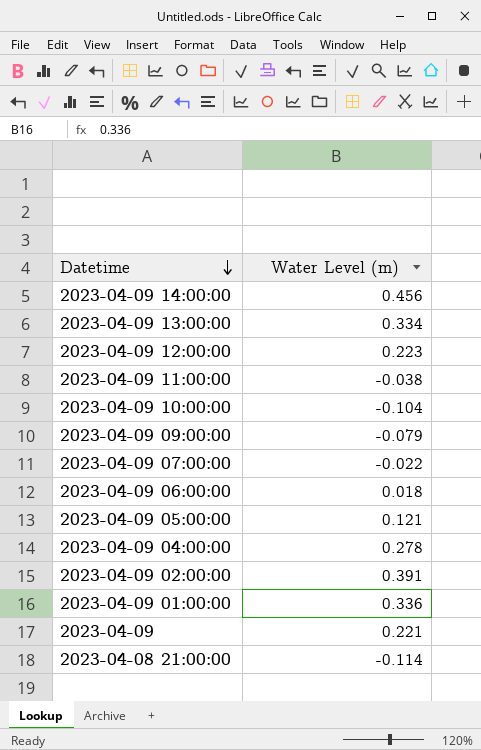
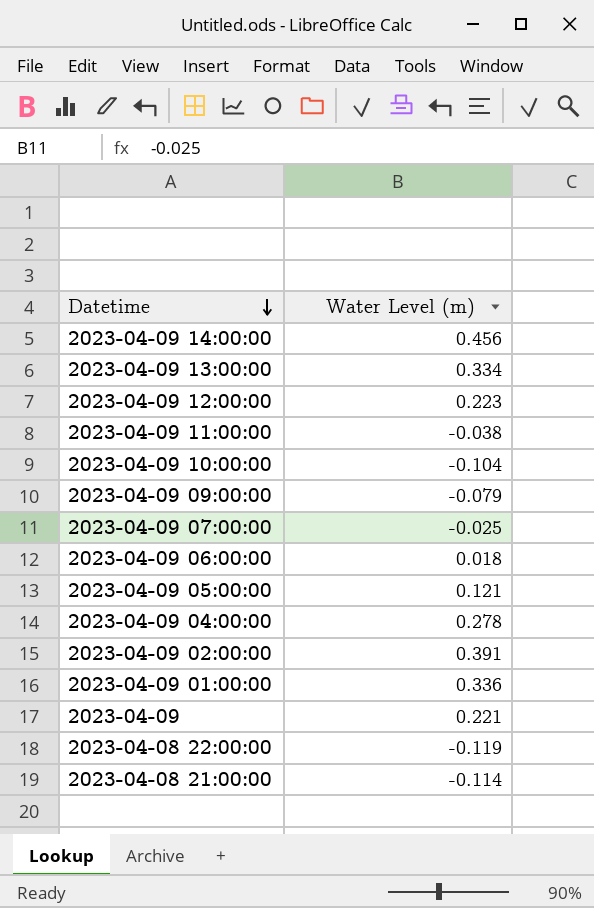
2023-04-09 07:00:00 | Water Level (m): -0.022 -> -0.025
row 2023-04-08 22:00:00: none -> -0.119

